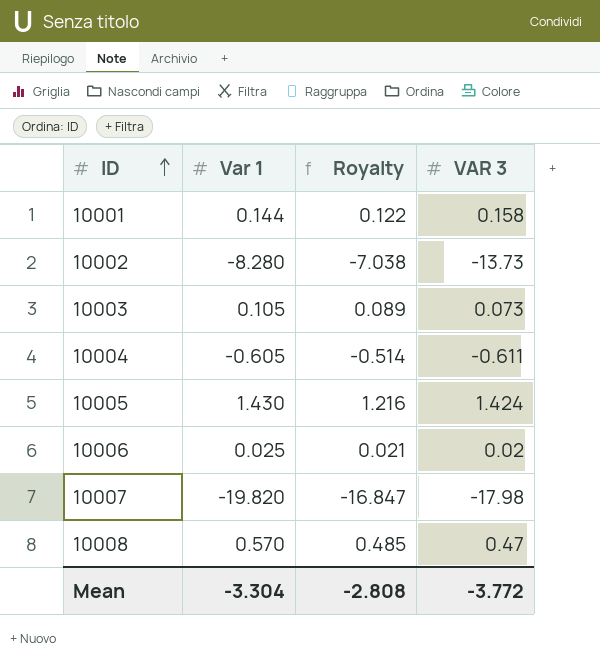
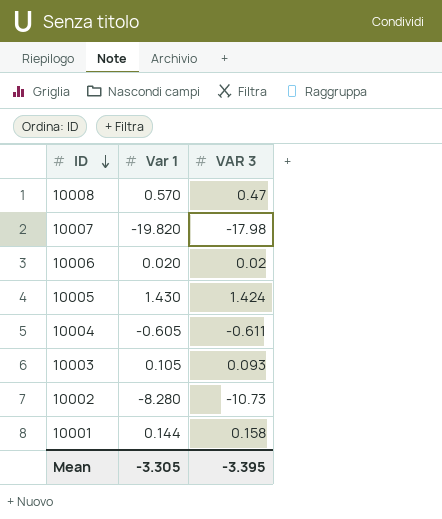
row order: ID ascending -> ID descending
column Royalty | formula: [Var 1] * 0.85 -> none
10006 | Var 1: 0.025 -> 0.020
10003 | VAR 3: 0.073 -> 0.093
10002 | VAR 3: -13.73 -> -10.73
Mean | Var 1: -3.304 -> -3.305
Mean | VAR 3: -3.772 -> -3.395

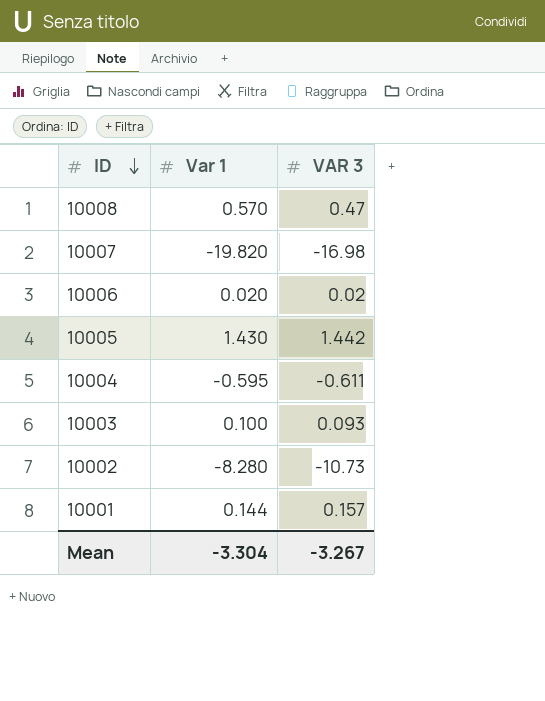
10007 | VAR 3: -17.98 -> -16.98
10005 | VAR 3: 1.424 -> 1.442
10004 | Var 1: -0.605 -> -0.595
10003 | Var 1: 0.105 -> 0.100
10001 | VAR 3: 0.158 -> 0.157
Mean | Var 1: -3.305 -> -3.304
Mean | VAR 3: -3.395 -> -3.267

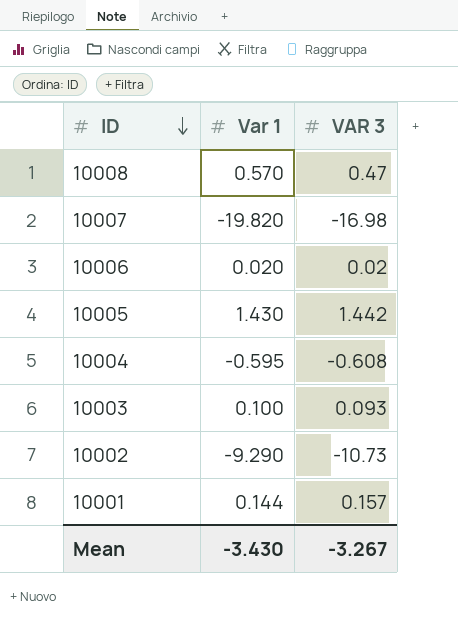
10004 | VAR 3: -0.611 -> -0.608
10002 | Var 1: -8.280 -> -9.290
Mean | Var 1: -3.304 -> -3.430

